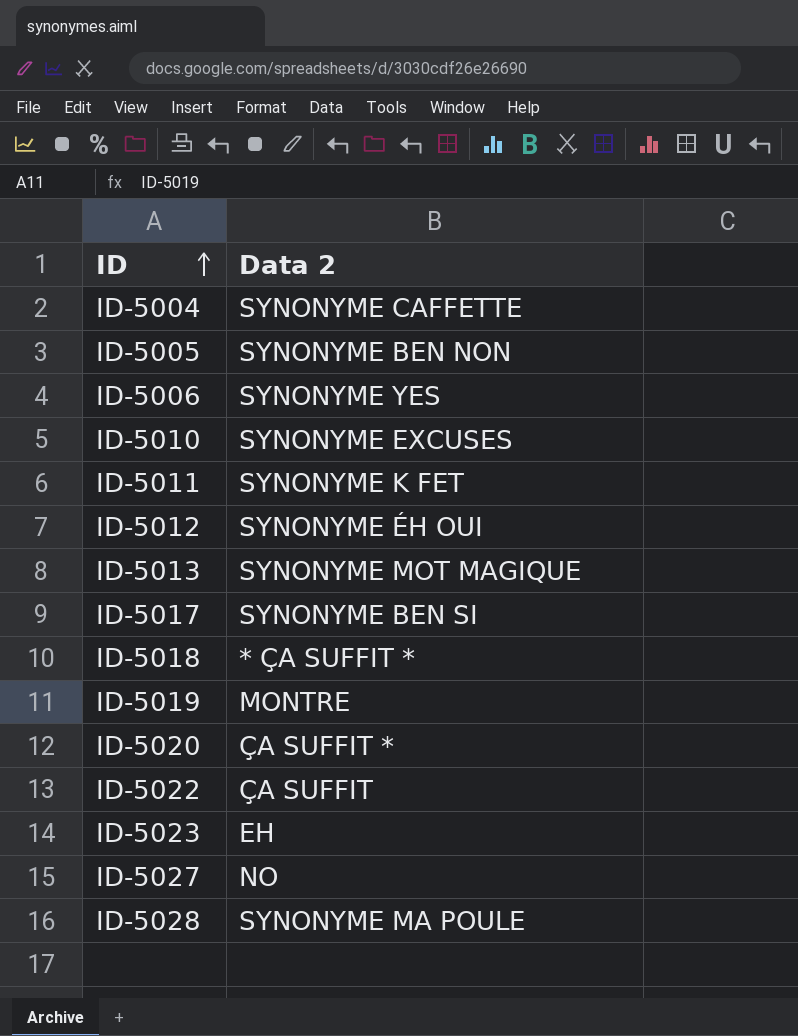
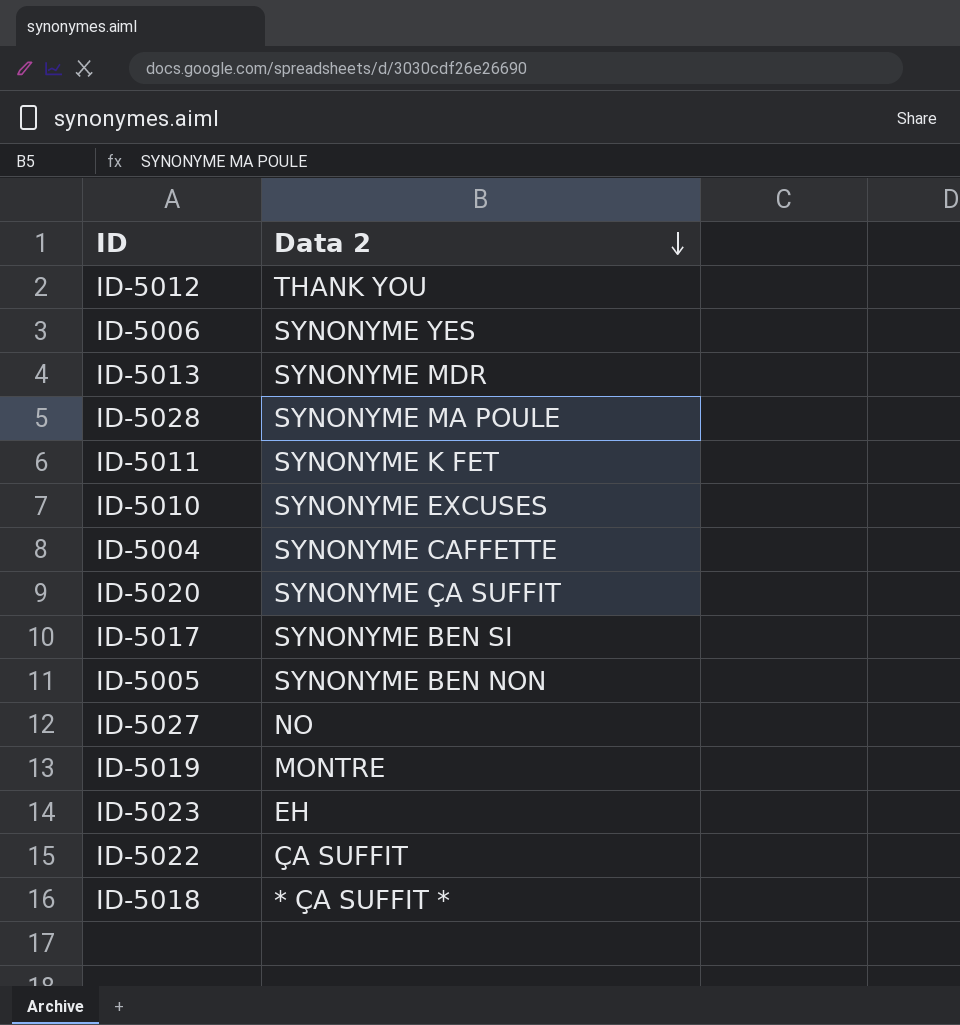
row order: ID ascending -> Data 2 descending
ID-5012 | Data 2: SYNONYME ÉH OUI -> THANK YOU
ID-5013 | Data 2: SYNONYME MOT MAGIQUE -> SYNONYME MDR
ID-5020 | Data 2: ÇA SUFFIT * -> SYNONYME ÇA SUFFIT

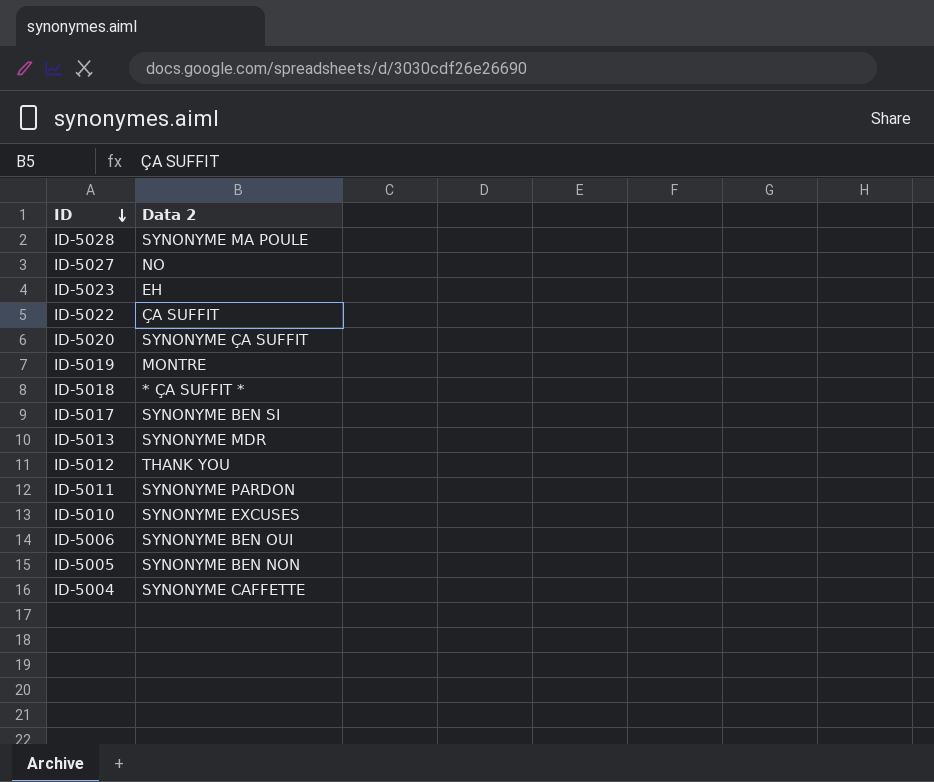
row order: Data 2 descending -> ID descending
ID-5011 | Data 2: SYNONYME K FET -> SYNONYME PARDON
ID-5006 | Data 2: SYNONYME YES -> SYNONYME BEN OUI

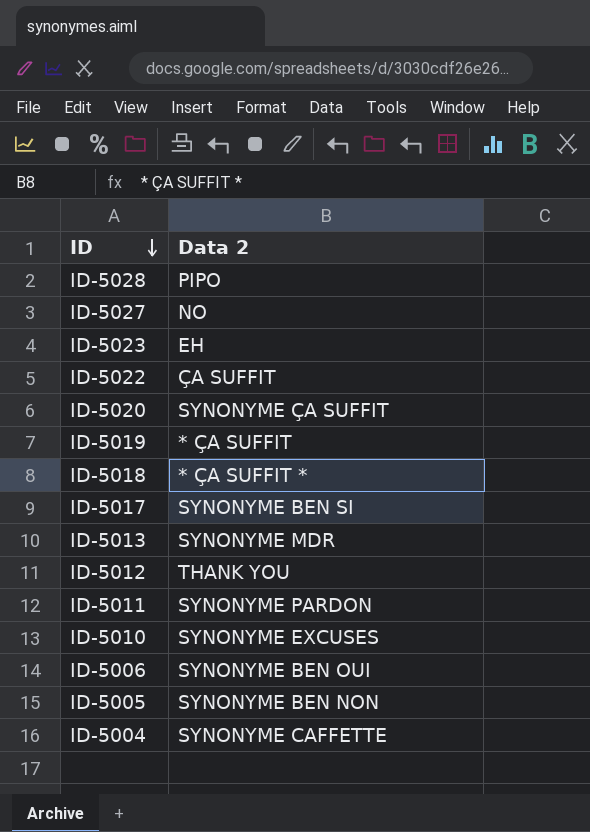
ID-5028 | Data 2: SYNONYME MA POULE -> PIPO
ID-5019 | Data 2: MONTRE -> * ÇA SUFFIT

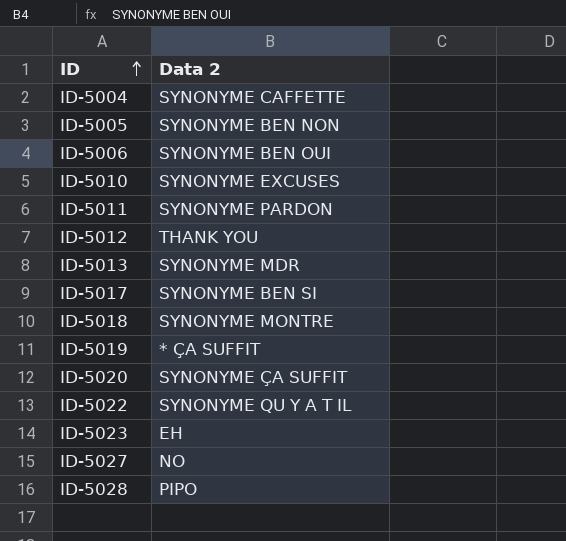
row order: ID descending -> ID ascending
ID-5018 | Data 2: * ÇA SUFFIT * -> SYNONYME MONTRE
ID-5022 | Data 2: ÇA SUFFIT -> SYNONYME QU Y A T IL

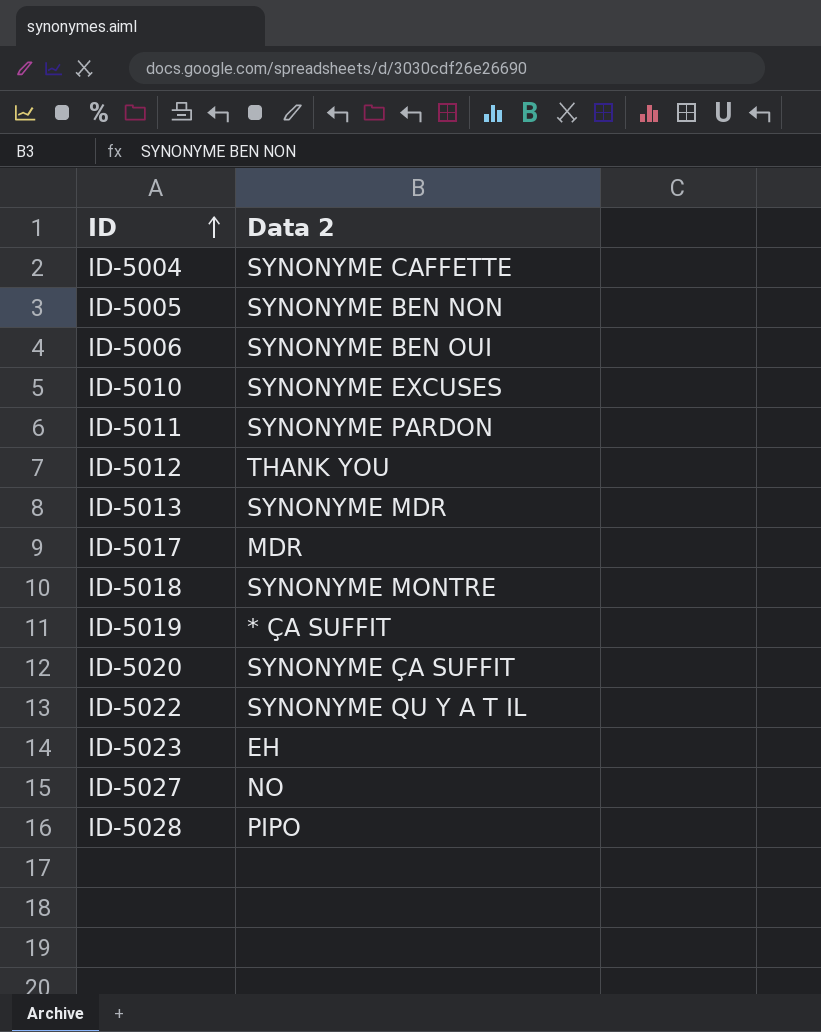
ID-5017 | Data 2: SYNONYME BEN SI -> MDR

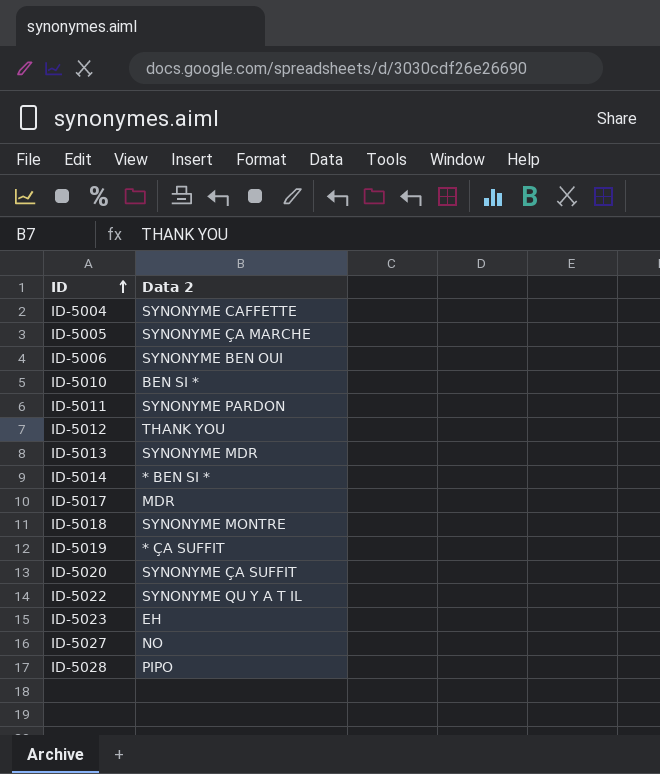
ID-5005 | Data 2: SYNONYME BEN NON -> SYNONYME ÇA MARCHE
ID-5010 | Data 2: SYNONYME EXCUSES -> BEN SI *
row ID-5014: none -> * BEN SI *

